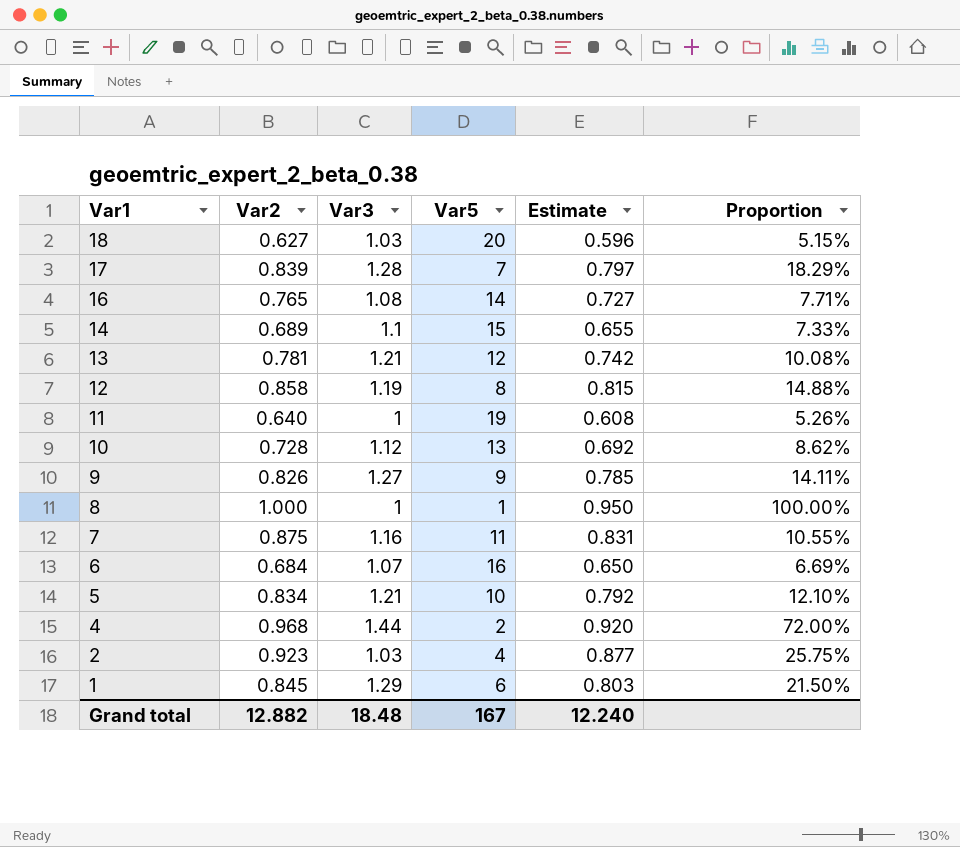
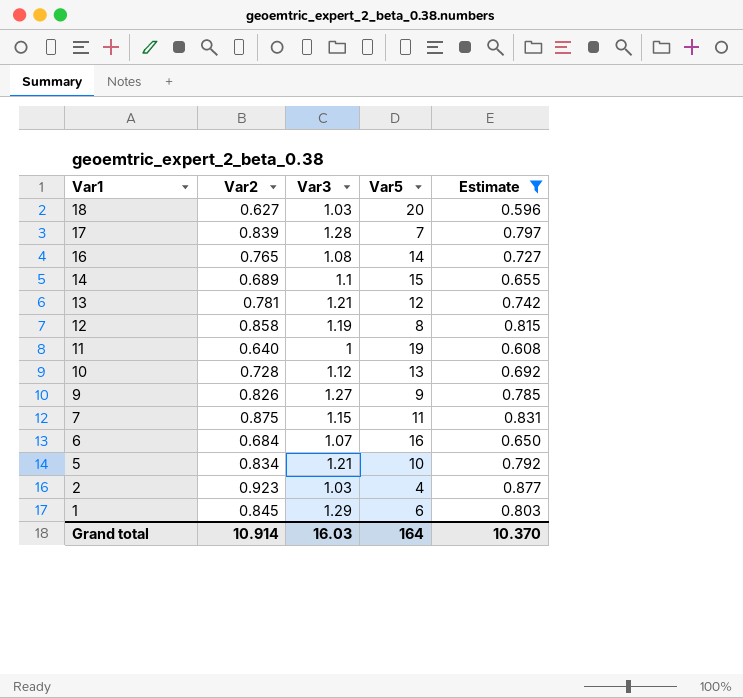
filter: none -> Estimate <= 0.877
column Proportion | formula: [Var3] / [Var5] -> none
7 | Var3: 1.16 -> 1.15
Grand total | Var2: 12.882 -> 10.914
Grand total | Var3: 18.48 -> 16.03
Grand total | Var5: 167 -> 164
Grand total | Estimate: 12.240 -> 10.370

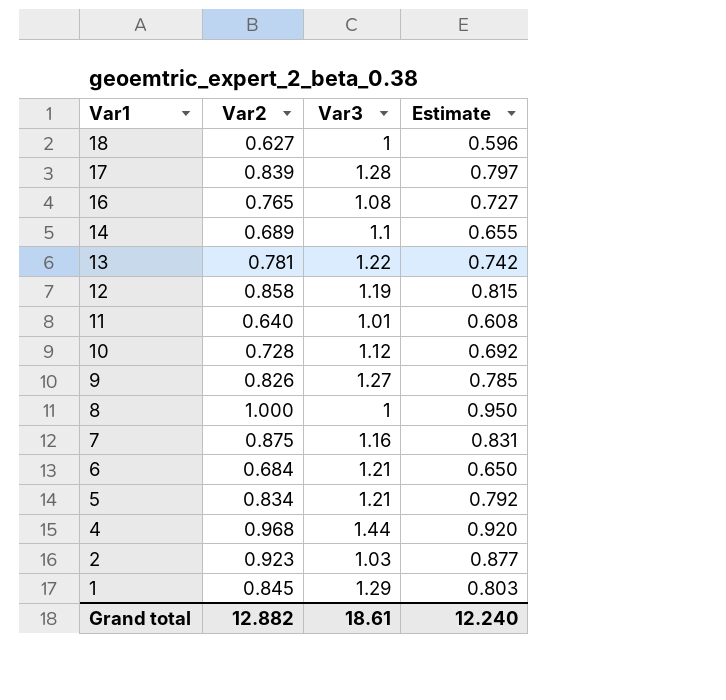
filter: Estimate <= 0.877 -> none
column Var5 | position: 4 -> none
18 | Var3: 1.03 -> 1
13 | Var3: 1.21 -> 1.22
11 | Var3: 1 -> 1.01
7 | Var3: 1.15 -> 1.16
6 | Var3: 1.07 -> 1.21
Grand total | Var2: 10.914 -> 12.882
Grand total | Var3: 16.03 -> 18.61
Grand total | Estimate: 10.370 -> 12.240

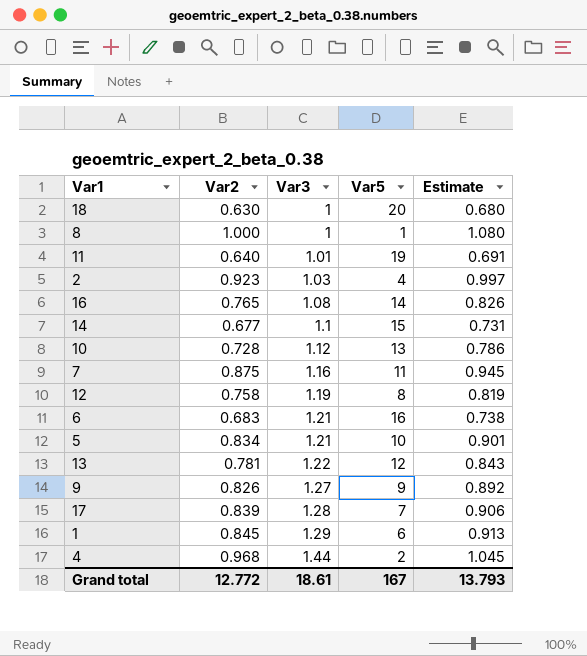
row order: Var1 descending -> Var3 ascending
column Var5 | position: none -> 4
column Estimate | formula: [Var2] * 0.95 -> [Var2] * 1.08
18 | Var2: 0.627 -> 0.630
14 | Var2: 0.689 -> 0.677
12 | Var2: 0.858 -> 0.758
6 | Var2: 0.684 -> 0.683
Grand total | Var2: 12.882 -> 12.772
Grand total | Estimate: 12.240 -> 13.793

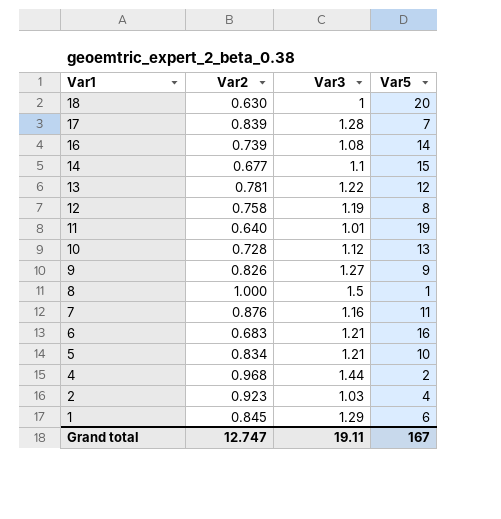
row order: Var3 ascending -> Var1 descending
column Estimate | formula: [Var2] * 1.08 -> none
16 | Var2: 0.765 -> 0.739
8 | Var3: 1 -> 1.5
7 | Var2: 0.875 -> 0.876
Grand total | Var2: 12.772 -> 12.747
Grand total | Var3: 18.61 -> 19.11

